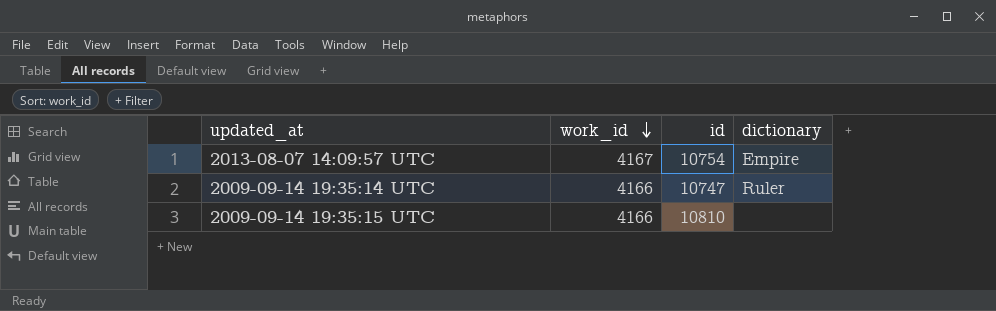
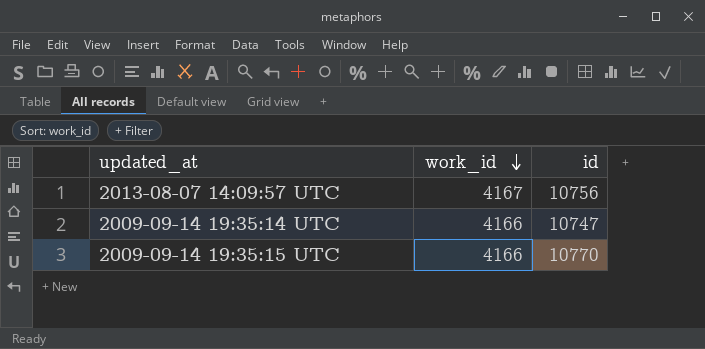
column dictionary | position: 4 -> none
2013-08-07 14:09:57 UTC | id: 10754 -> 10756
2009-09-14 19:35:15 UTC | id: 10810 -> 10770

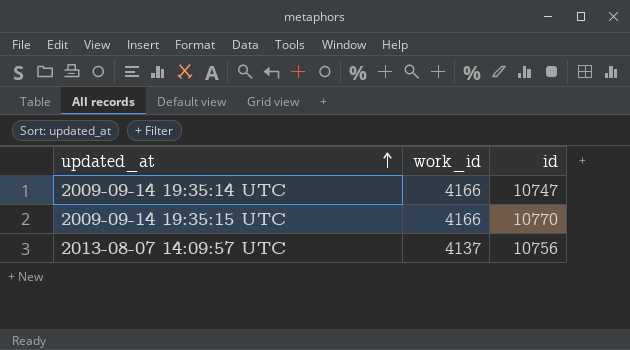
row order: work_id descending -> updated_at ascending
2013-08-07 14:09:57 UTC | work_id: 4167 -> 4137

